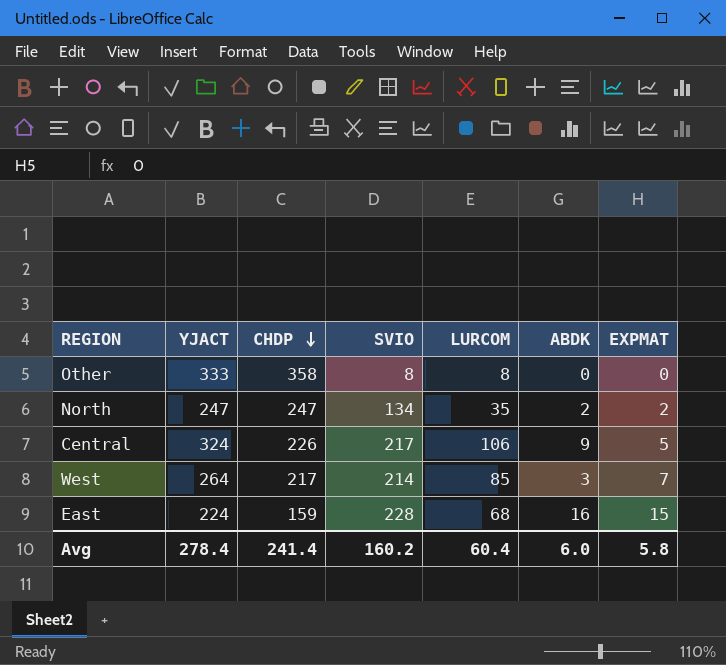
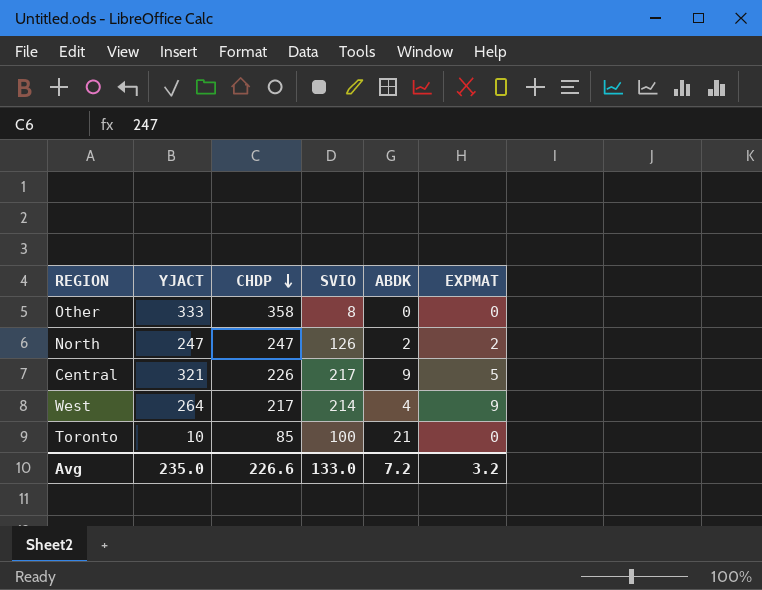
column LURCOM | position: 5 -> none
row East: 224 | 159 | 228 | 68 | 16 | 15 -> none
North | SVIO: 134 -> 126
Central | YJACT: 324 -> 321
West | ABDK: 3 -> 4
West | EXPMAT: 7 -> 9
row Toronto: none -> 10 | 85 | 100 | 21 | 0
Avg | YJACT: 278.4 -> 235.0
Avg | CHDP: 241.4 -> 226.6
Avg | SVIO: 160.2 -> 133.0
Avg | ABDK: 6.0 -> 7.2
Avg | EXPMAT: 5.8 -> 3.2

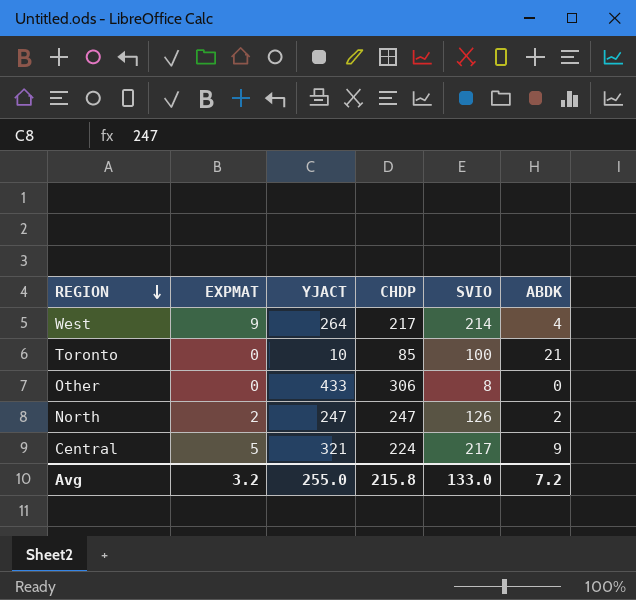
row order: CHDP descending -> REGION descending
column EXPMAT | position: 6 -> 2
Other | YJACT: 333 -> 433
Other | CHDP: 358 -> 306
Central | CHDP: 226 -> 224
Avg | YJACT: 235.0 -> 255.0
Avg | CHDP: 226.6 -> 215.8

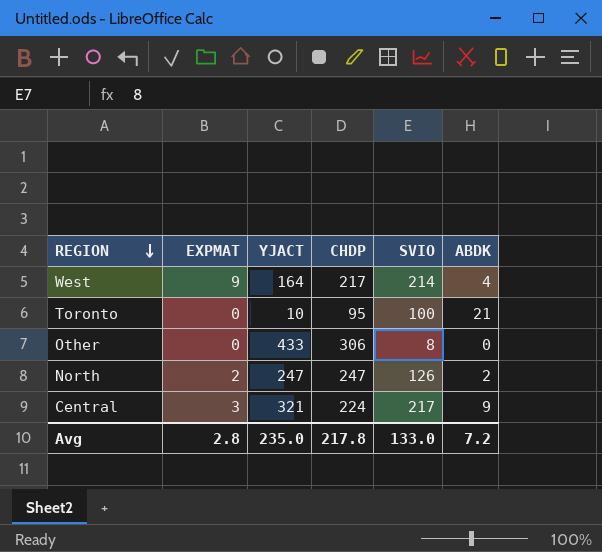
West | YJACT: 264 -> 164
Toronto | CHDP: 85 -> 95
Central | EXPMAT: 5 -> 3
Avg | EXPMAT: 3.2 -> 2.8
Avg | YJACT: 255.0 -> 235.0
Avg | CHDP: 215.8 -> 217.8

